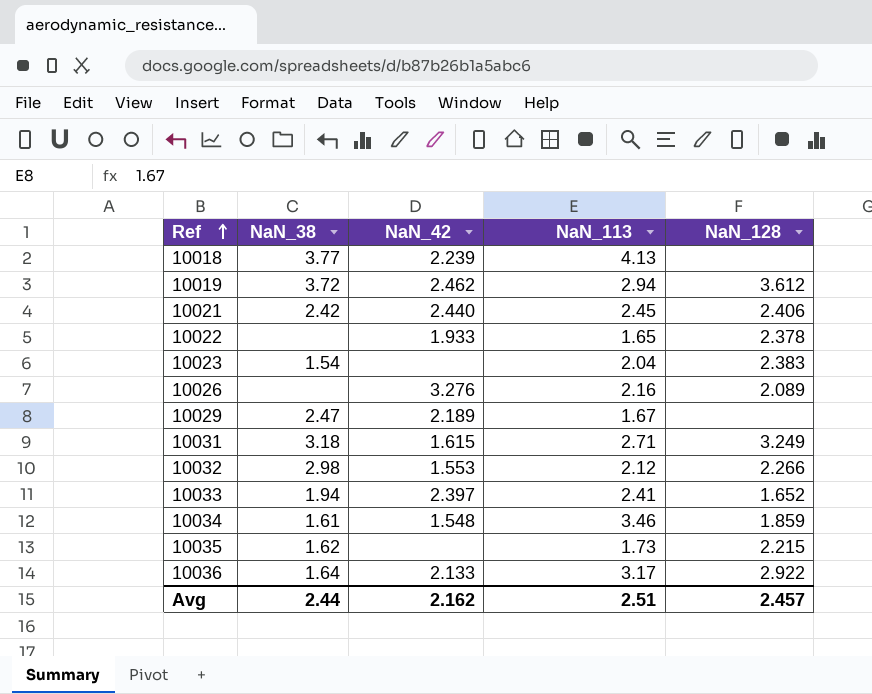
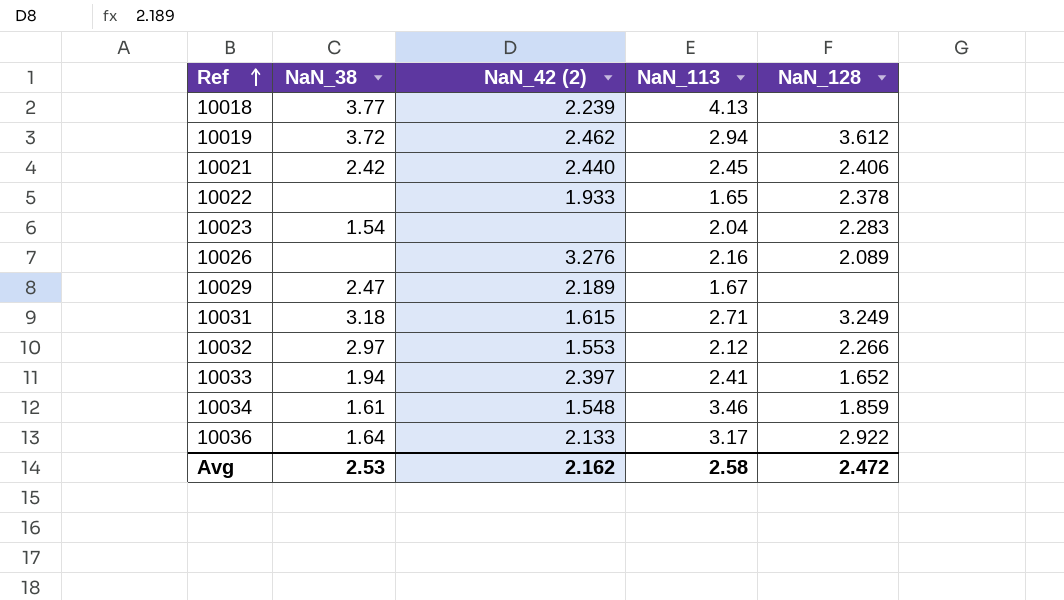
column name: NaN_42 -> NaN_42 (2)
row 10035: 1.62 | none | 1.73 | 2.215 -> none
10023 | NaN_128: 2.383 -> 2.283
10032 | NaN_38: 2.98 -> 2.97
Avg | NaN_38: 2.44 -> 2.53
Avg | NaN_113: 2.51 -> 2.58
Avg | NaN_128: 2.457 -> 2.472

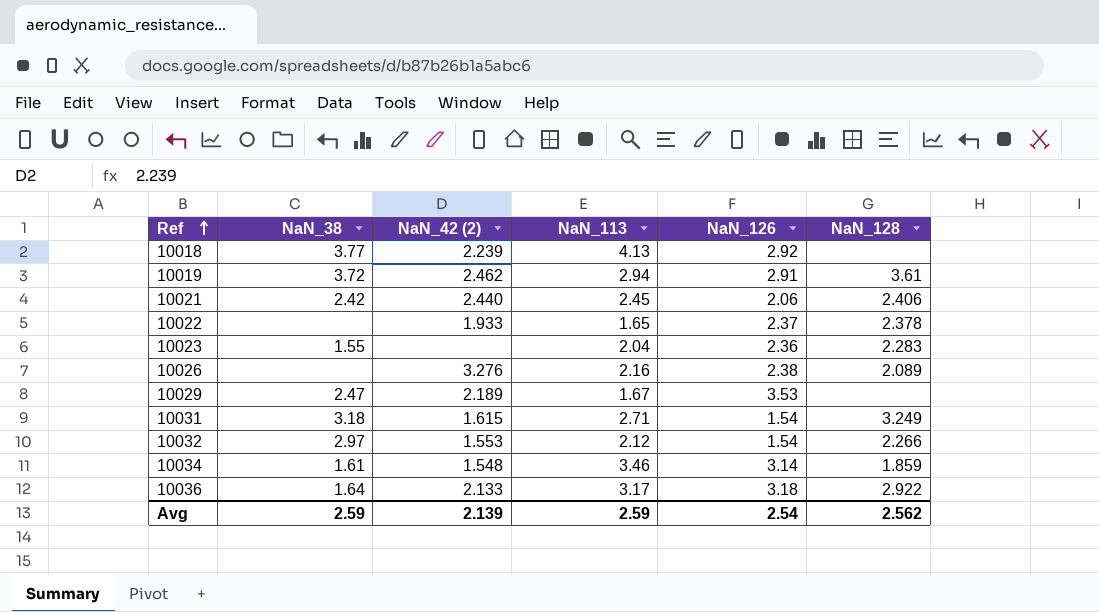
column NaN_126 | position: none -> 5
row 10033: 1.94 | 2.397 | 2.41 | 1.652 -> none
10019 | NaN_128: 3.612 -> 3.61
10023 | NaN_38: 1.54 -> 1.55
Avg | NaN_38: 2.53 -> 2.59
Avg | NaN_42 (2): 2.162 -> 2.139
Avg | NaN_113: 2.58 -> 2.59
Avg | NaN_128: 2.472 -> 2.562

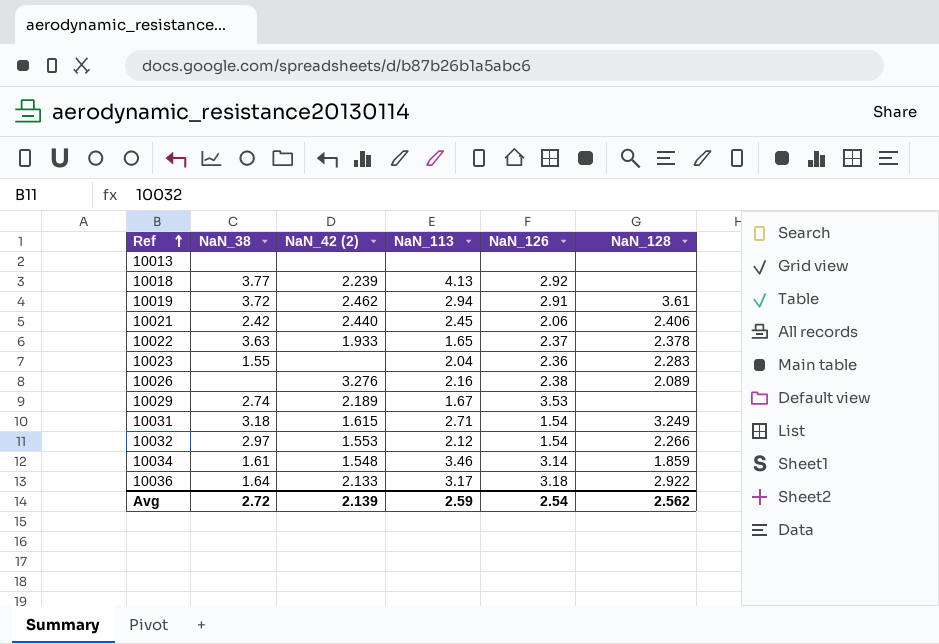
row 10013: none -> none | none | none | none | none
10022 | NaN_38: none -> 3.63
10029 | NaN_38: 2.47 -> 2.74
Avg | NaN_38: 2.59 -> 2.72

